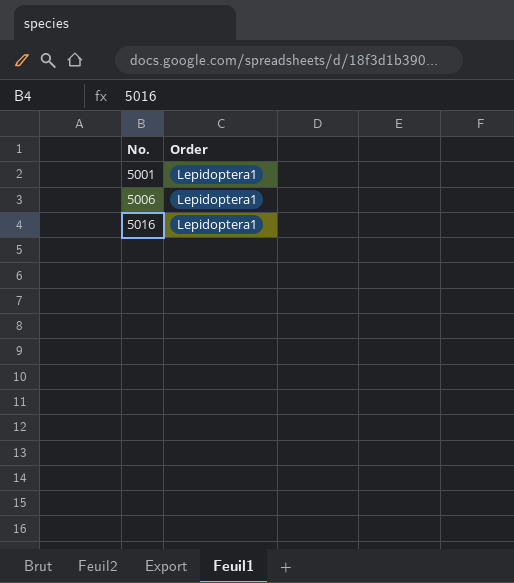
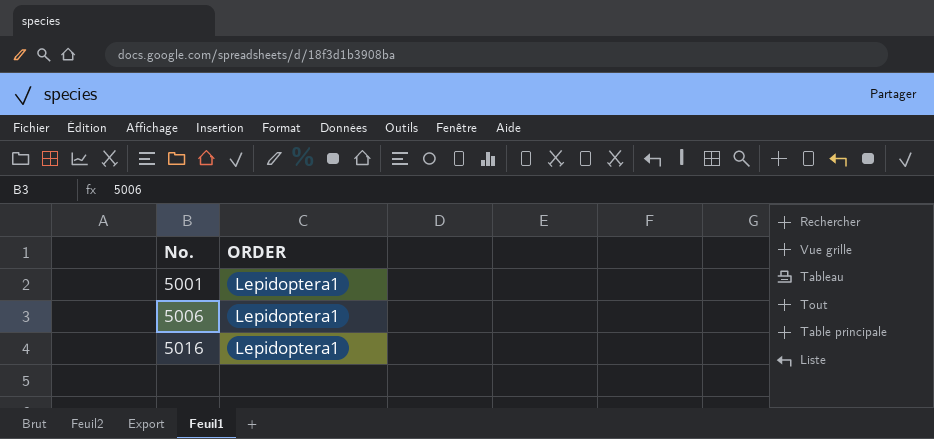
column name: Order -> ORDER

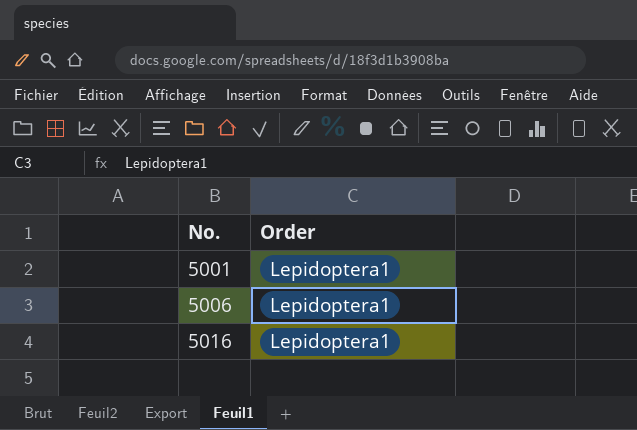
column name: ORDER -> Order

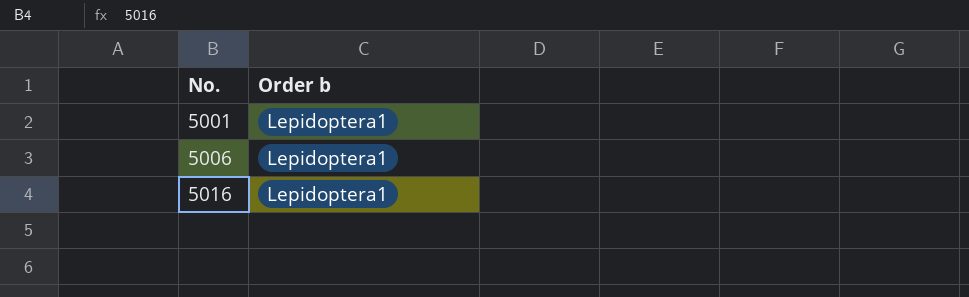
column name: Order -> Order b

